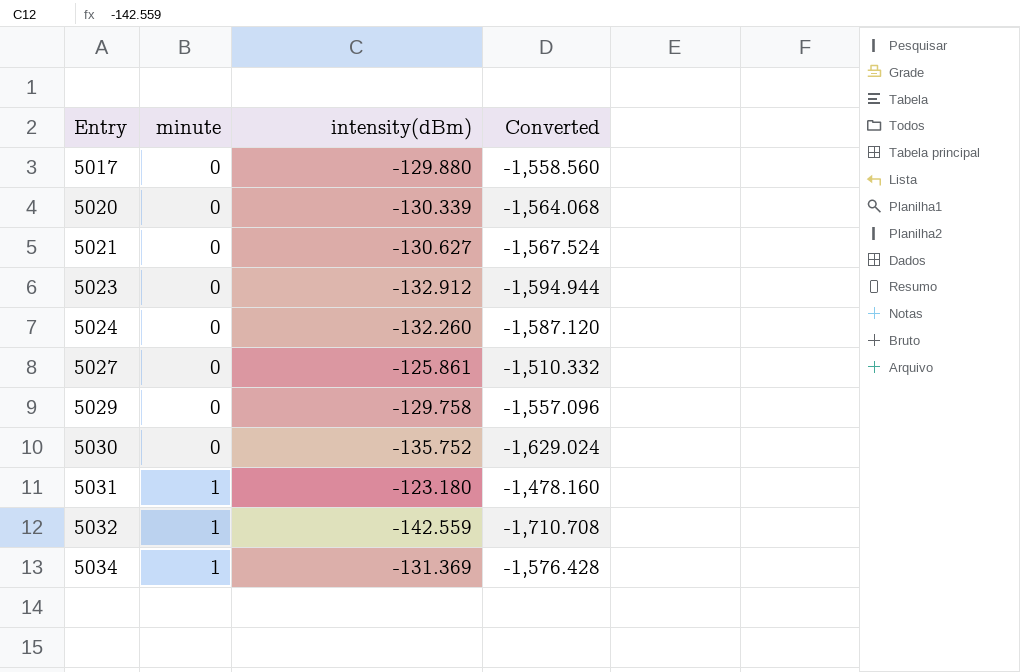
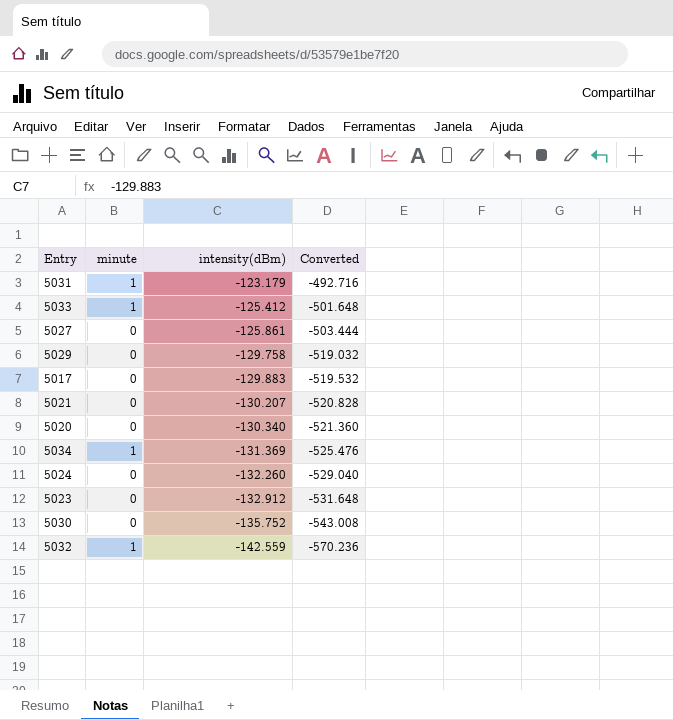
row order: Entry ascending -> intensity(dBm) descending
column Converted | formula: [intensity(dBm)] * 12 -> [intensity(dBm)] * 4
5031 | intensity(dBm): -123.180 -> -123.179
row 5033: none -> 1 | -125.412 | -501.648
5017 | intensity(dBm): -129.880 -> -129.883
5021 | intensity(dBm): -130.627 -> -130.207
5020 | intensity(dBm): -130.339 -> -130.340

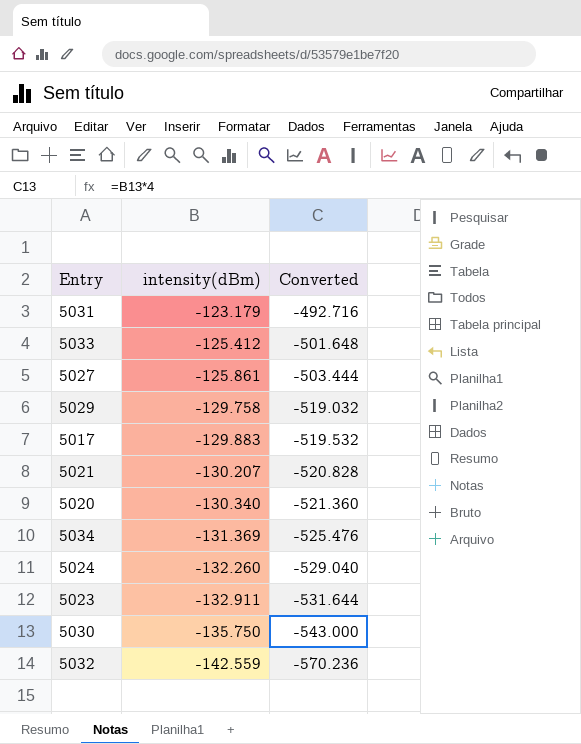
column minute | position: 2 -> none
5023 | intensity(dBm): -132.912 -> -132.911
5023 | Converted: -531.648 -> -531.644
5030 | intensity(dBm): -135.752 -> -135.750
5030 | Converted: -543.008 -> -543.000

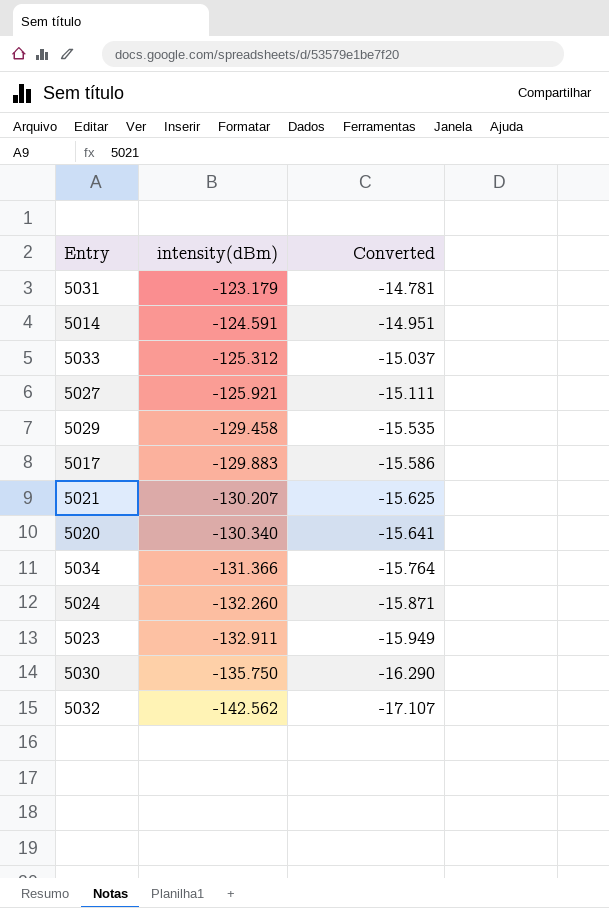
column Converted | formula: [intensity(dBm)] * 4 -> [intensity(dBm)] * 0.12
row 5014: none -> -124.591 | -14.951
5033 | intensity(dBm): -125.412 -> -125.312
5027 | intensity(dBm): -125.861 -> -125.921
5029 | intensity(dBm): -129.758 -> -129.458
5034 | intensity(dBm): -131.369 -> -131.366
5032 | intensity(dBm): -142.559 -> -142.562

